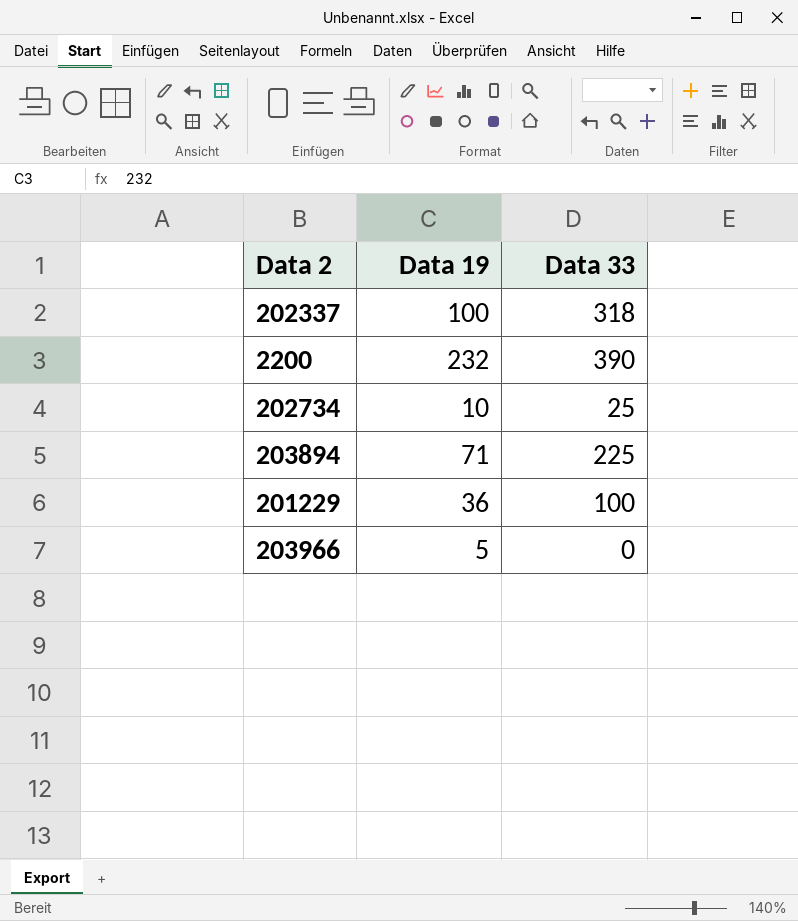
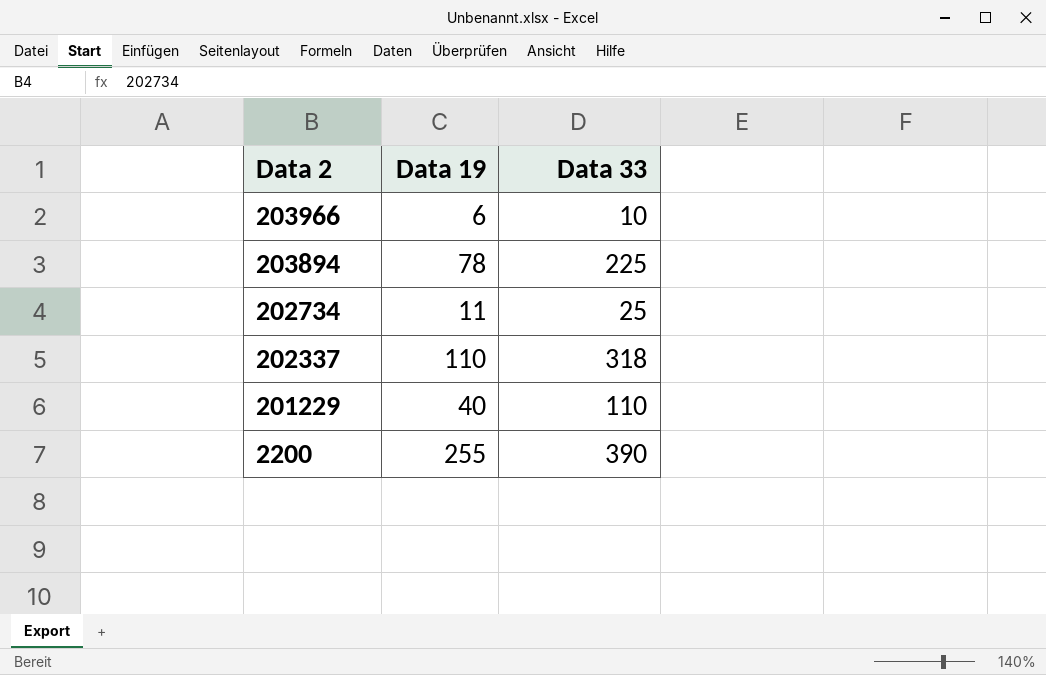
row order: none -> Data 2 descending
203966 | Data 19: 5 -> 6
203966 | Data 33: 0 -> 10
203894 | Data 19: 71 -> 78
202734 | Data 19: 10 -> 11
202337 | Data 19: 100 -> 110
201229 | Data 19: 36 -> 40
201229 | Data 33: 100 -> 110
2200 | Data 19: 232 -> 255

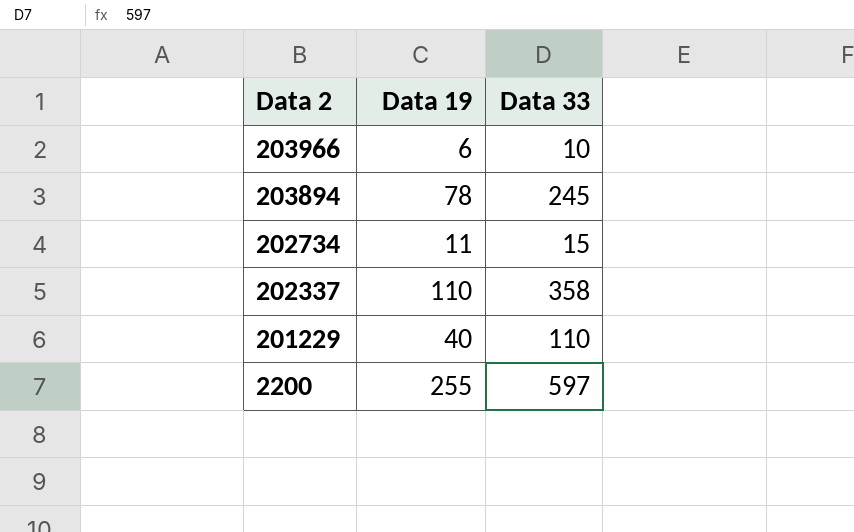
203894 | Data 33: 225 -> 245
202734 | Data 33: 25 -> 15
202337 | Data 33: 318 -> 358
2200 | Data 33: 390 -> 597

